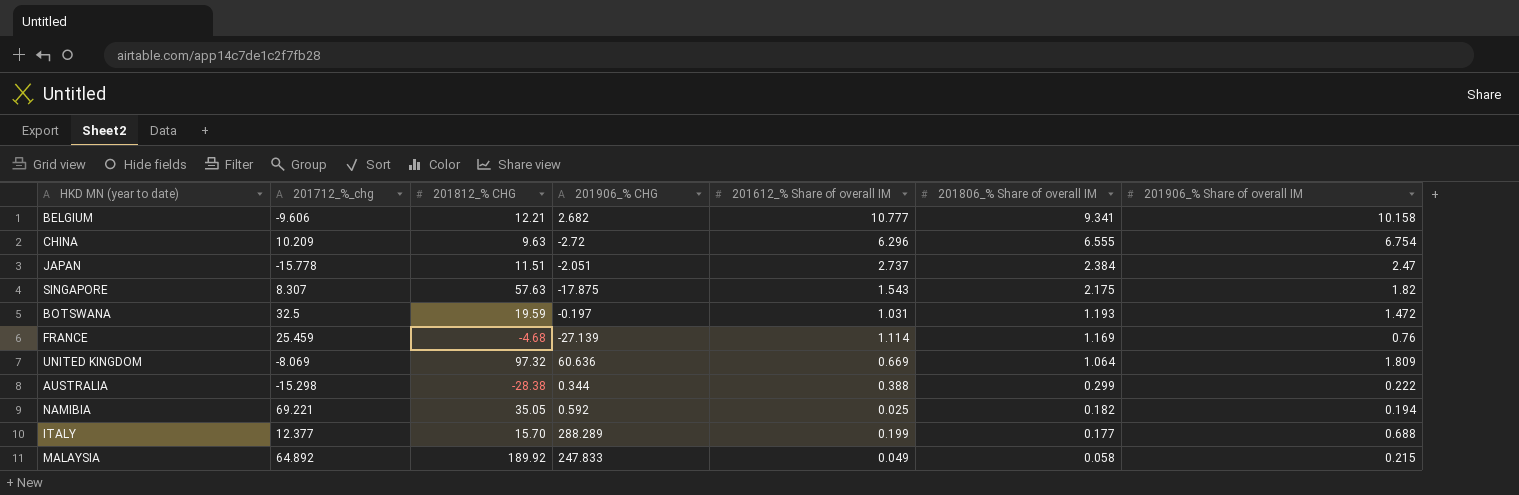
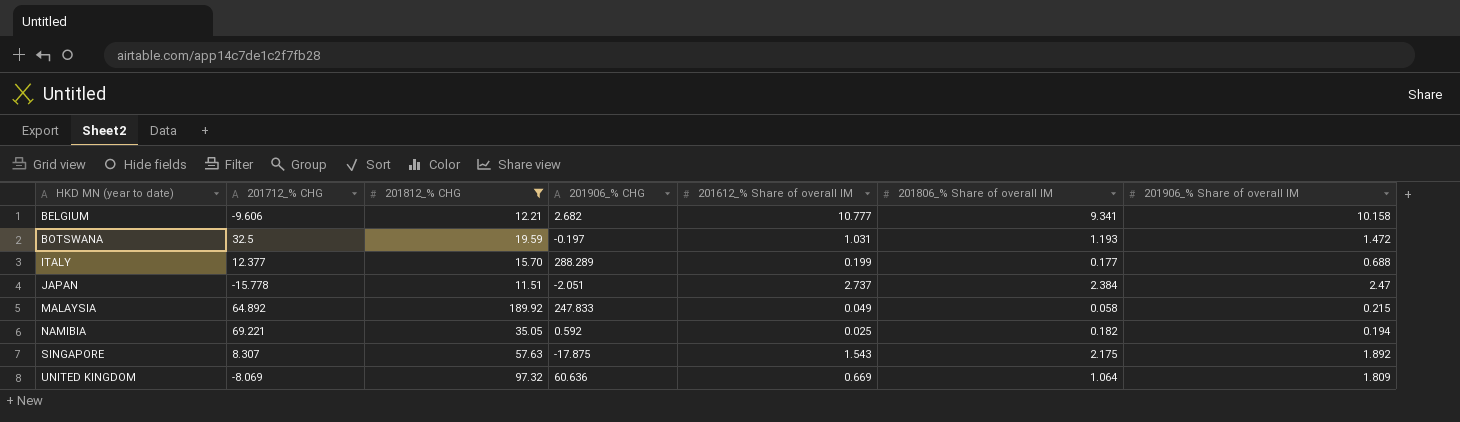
filter: none -> 201812_% CHG >= 11.51
row order: 201806_% Share of overall IM descending -> HKD MN (year to date) ascending
column name: 201712_%_chg -> 201712_% CHG
SINGAPORE | 201906_% Share of overall IM: 1.82 -> 1.892

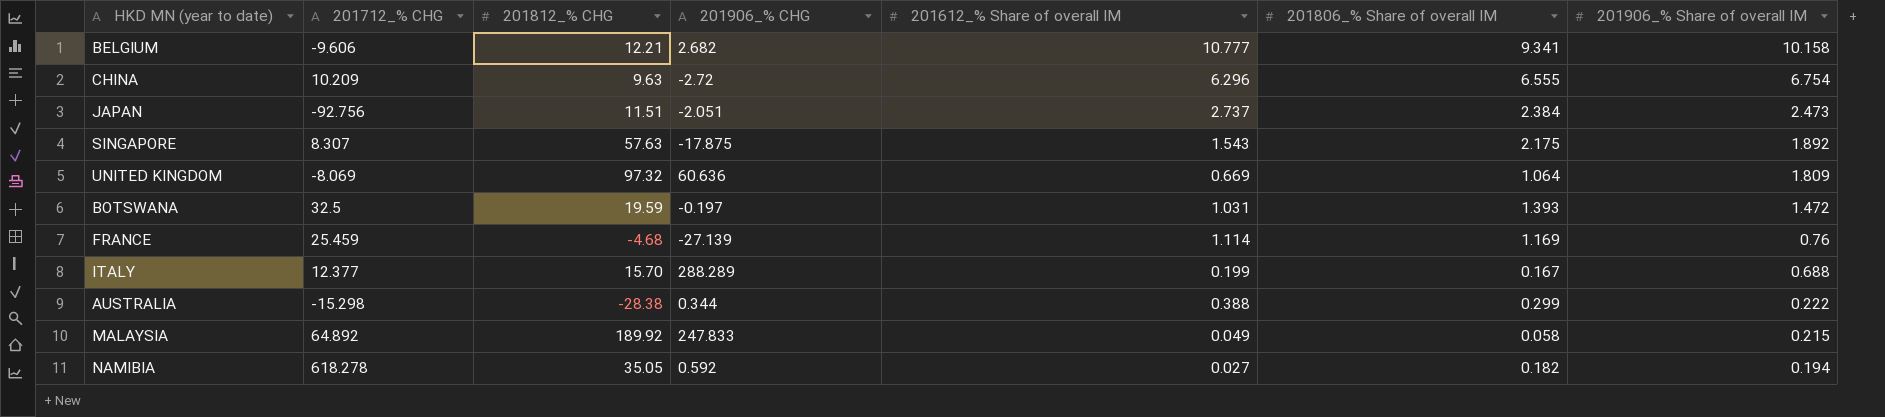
filter: 201812_% CHG >= 11.51 -> none
row order: HKD MN (year to date) ascending -> 201906_% Share of overall IM descending
JAPAN | 201712_% CHG: -15.778 -> -92.756
JAPAN | 201906_% Share of overall IM: 2.47 -> 2.473
BOTSWANA | 201806_% Share of overall IM: 1.193 -> 1.393
ITALY | 201806_% Share of overall IM: 0.177 -> 0.167
NAMIBIA | 201712_% CHG: 69.221 -> 618.278
NAMIBIA | 201612_% Share of overall IM: 0.025 -> 0.027

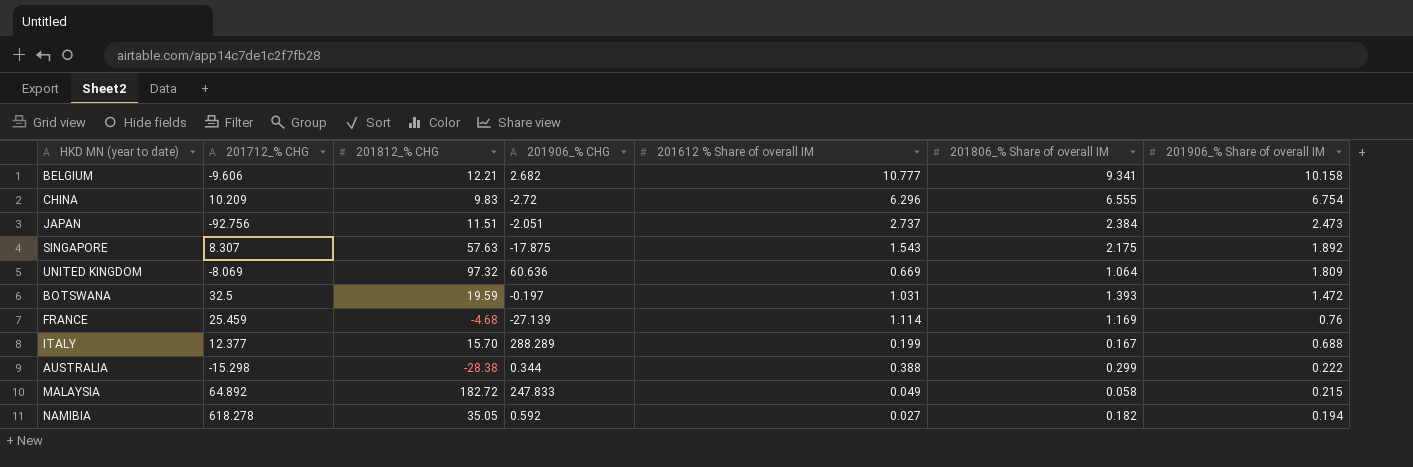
column name: 201612_% Share of overall IM -> 201612 % Share of overall IM
CHINA | 201812_% CHG: 9.63 -> 9.83
MALAYSIA | 201812_% CHG: 189.92 -> 182.72

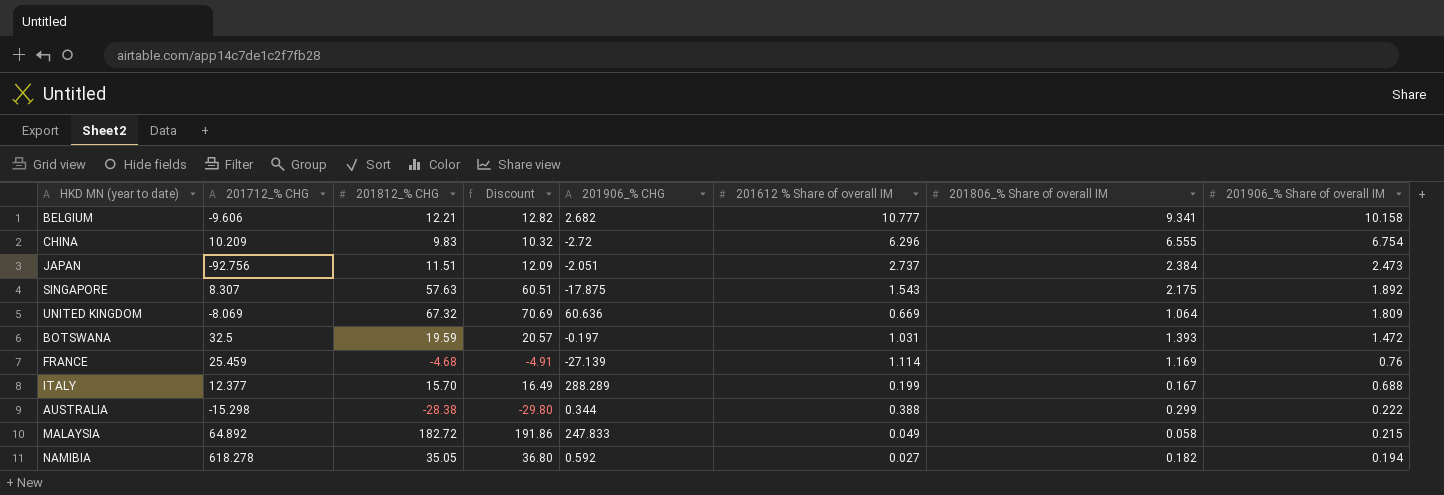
column Discount | formula: none -> [201812_% CHG] * 1.05
UNITED KINGDOM | 201812_% CHG: 97.32 -> 67.32

